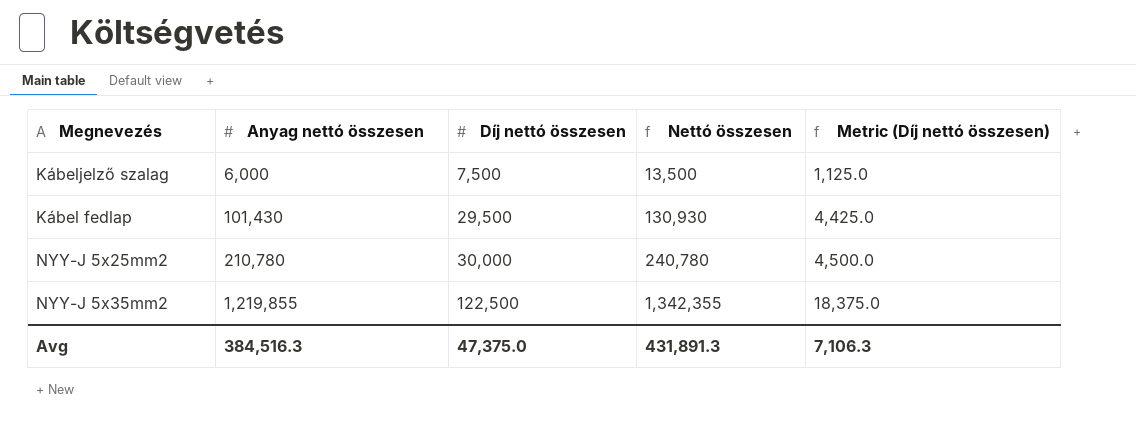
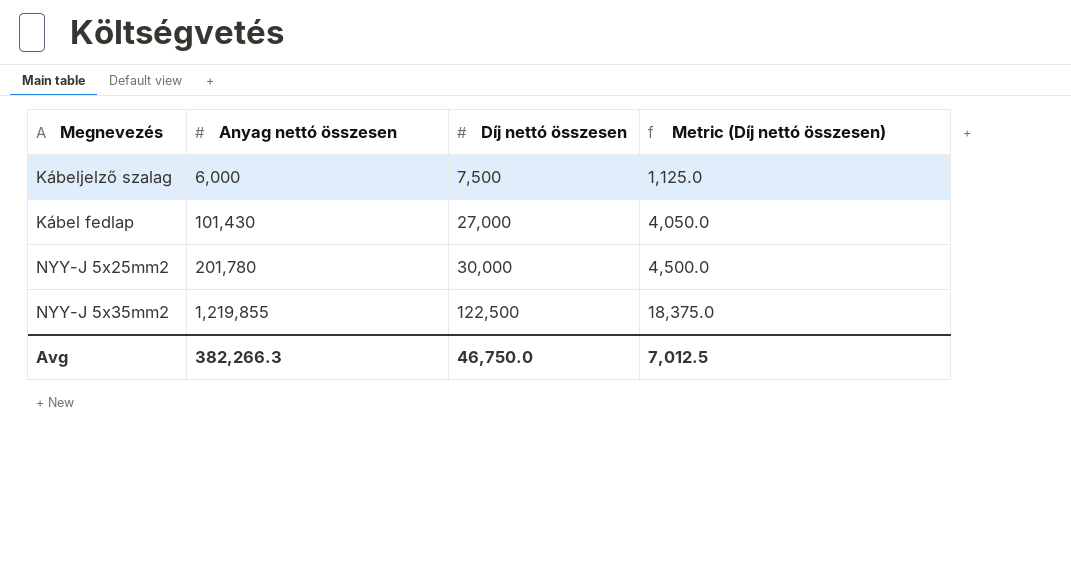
column Nettó összesen | formula: [Anyag nettó összesen] + [Díj nettó összesen] -> none
Kábel fedlap | Díj nettó összesen: 29,500 -> 27,000
Kábel fedlap | Metric (Díj nettó összesen): 4,425.0 -> 4,050.0
NYY-J 5x25mm2 | Anyag nettó összesen: 210,780 -> 201,780
Avg | Anyag nettó összesen: 384,516.3 -> 382,266.3
Avg | Díj nettó összesen: 47,375.0 -> 46,750.0
Avg | Metric (Díj nettó összesen): 7,106.3 -> 7,012.5

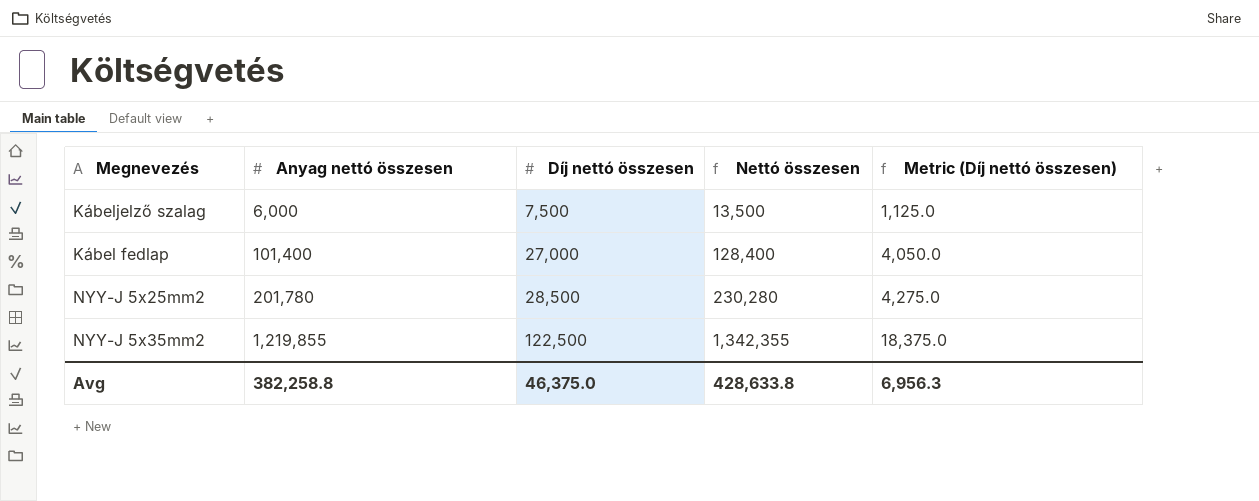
column Nettó összesen | formula: none -> [Anyag nettó összesen] + [Díj nettó összesen]
Kábel fedlap | Anyag nettó összesen: 101,430 -> 101,400
NYY-J 5x25mm2 | Díj nettó összesen: 30,000 -> 28,500
NYY-J 5x25mm2 | Metric (Díj nettó összesen): 4,500.0 -> 4,275.0
Avg | Anyag nettó összesen: 382,266.3 -> 382,258.8
Avg | Díj nettó összesen: 46,750.0 -> 46,375.0
Avg | Metric (Díj nettó összesen): 7,012.5 -> 6,956.3

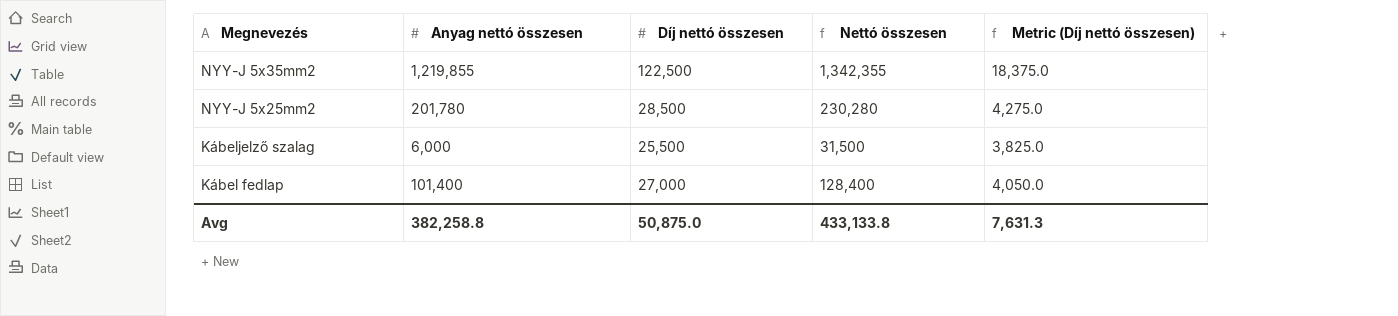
row order: Anyag nettó összesen ascending -> Megnevezés descending
Kábeljelző szalag | Díj nettó összesen: 7,500 -> 25,500
Kábeljelző szalag | Nettó összesen: 13,500 -> 31,500
Kábeljelző szalag | Metric (Díj nettó összesen): 1,125.0 -> 3,825.0
Avg | Díj nettó összesen: 46,375.0 -> 50,875.0
Avg | Nettó összesen: 428,633.8 -> 433,133.8
Avg | Metric (Díj nettó összesen): 6,956.3 -> 7,631.3

